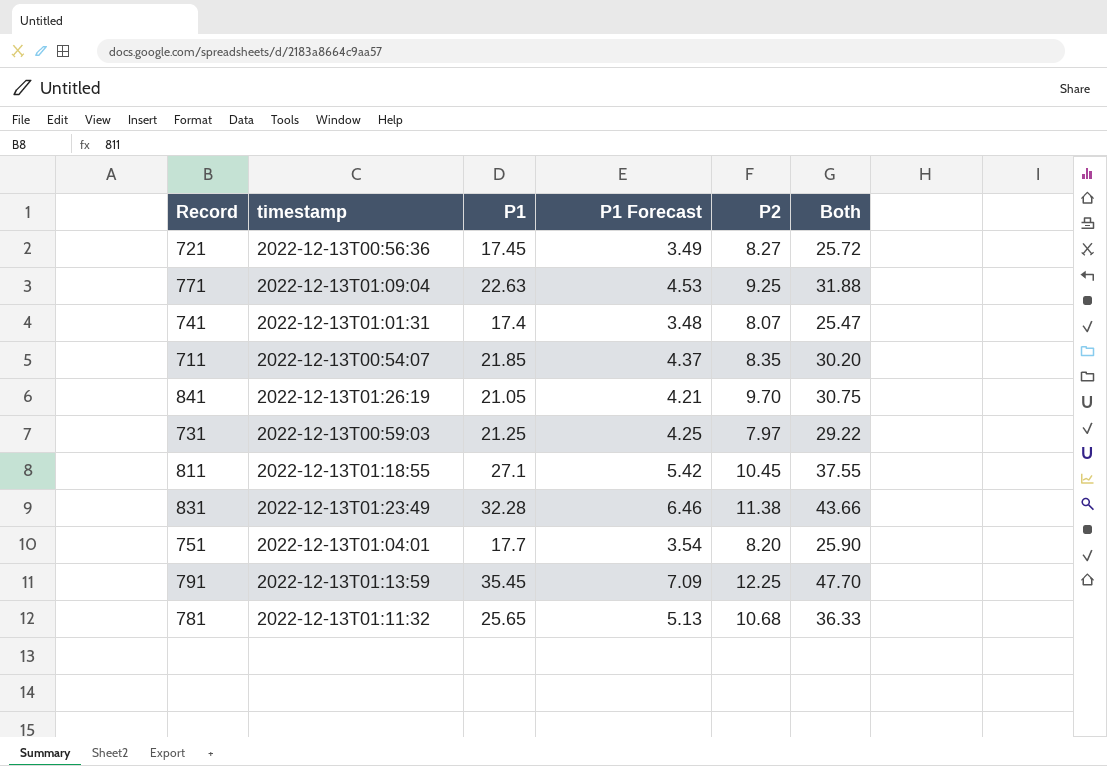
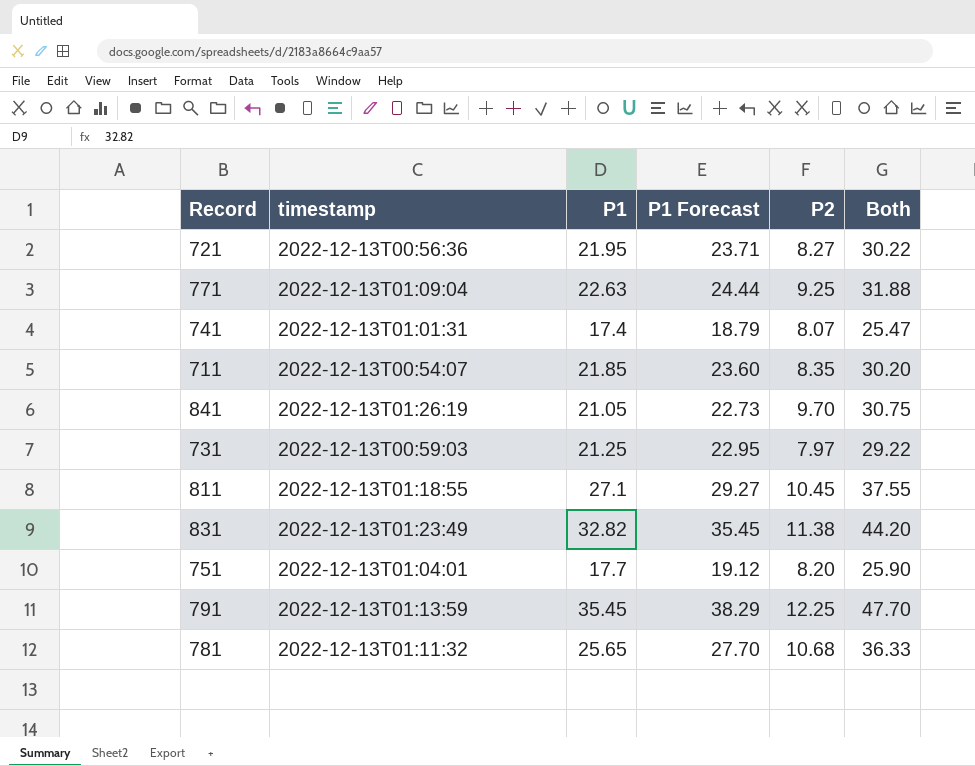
column P1 Forecast | formula: [P1] * 0.2 -> [P1] * 1.08
721 | P1: 17.45 -> 21.95
721 | Both: 25.72 -> 30.22
831 | P1: 32.28 -> 32.82
831 | Both: 43.66 -> 44.20

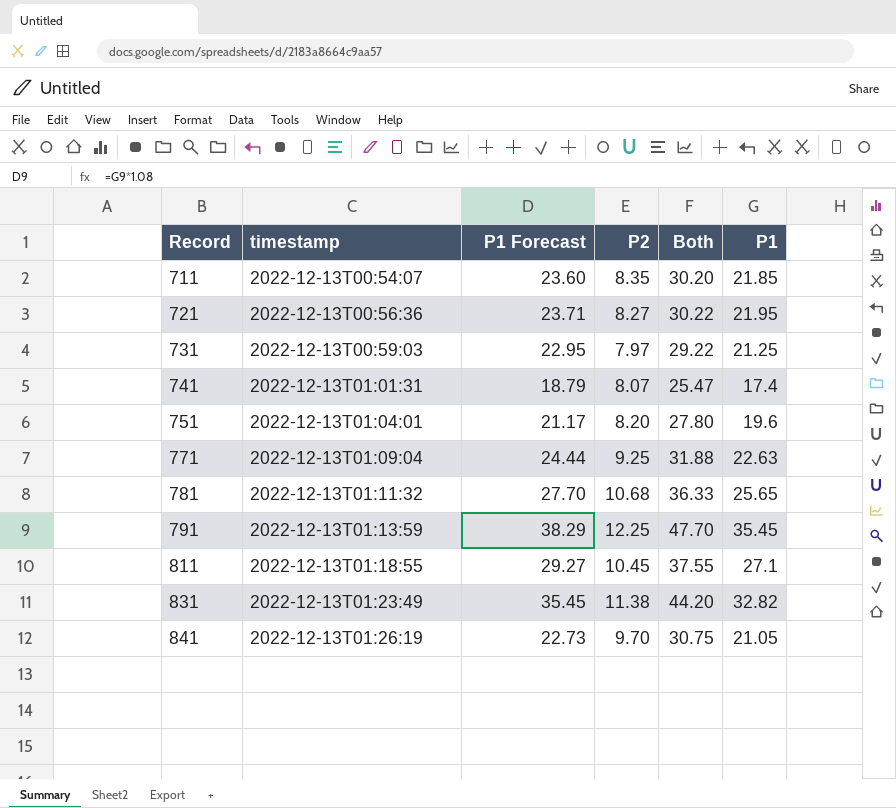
row order: none -> Record ascending
column P1 | position: 3 -> 6
751 | P1 Forecast: 19.12 -> 21.17
751 | Both: 25.90 -> 27.80
751 | P1: 17.7 -> 19.6

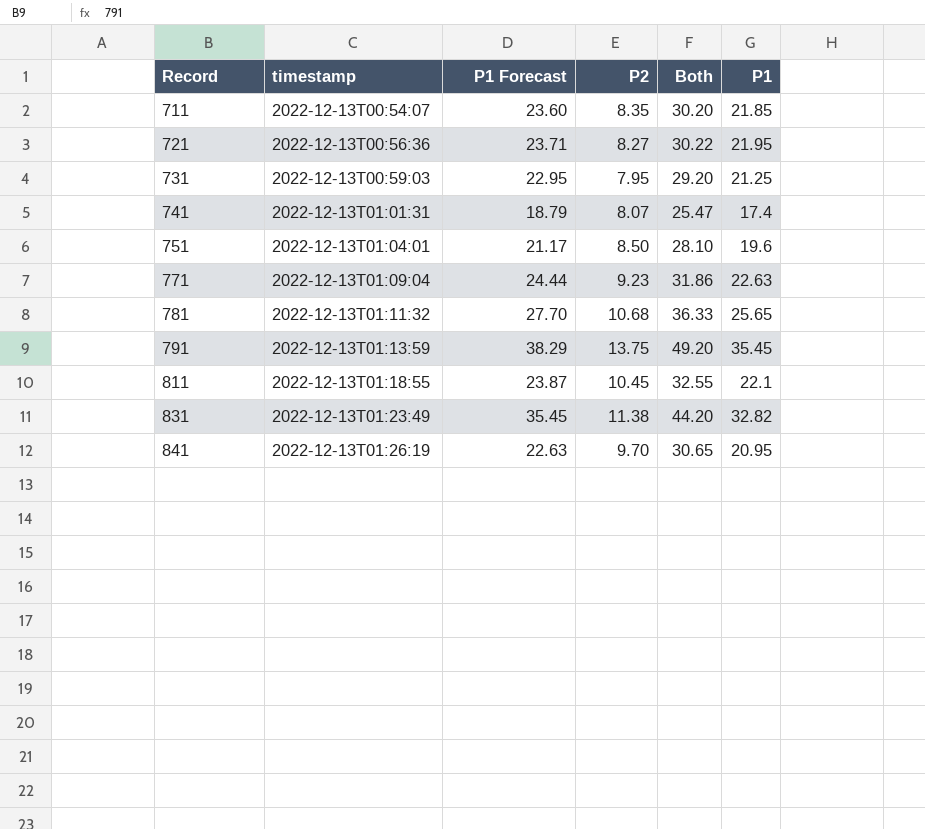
731 | P2: 7.97 -> 7.95
731 | Both: 29.22 -> 29.20
751 | P2: 8.20 -> 8.50
751 | Both: 27.80 -> 28.10
771 | P2: 9.25 -> 9.23
771 | Both: 31.88 -> 31.86
791 | P2: 12.25 -> 13.75
791 | Both: 47.70 -> 49.20
811 | P1 Forecast: 29.27 -> 23.87
811 | Both: 37.55 -> 32.55
811 | P1: 27.1 -> 22.1
841 | P1 Forecast: 22.73 -> 22.63
841 | Both: 30.75 -> 30.65
841 | P1: 21.05 -> 20.95

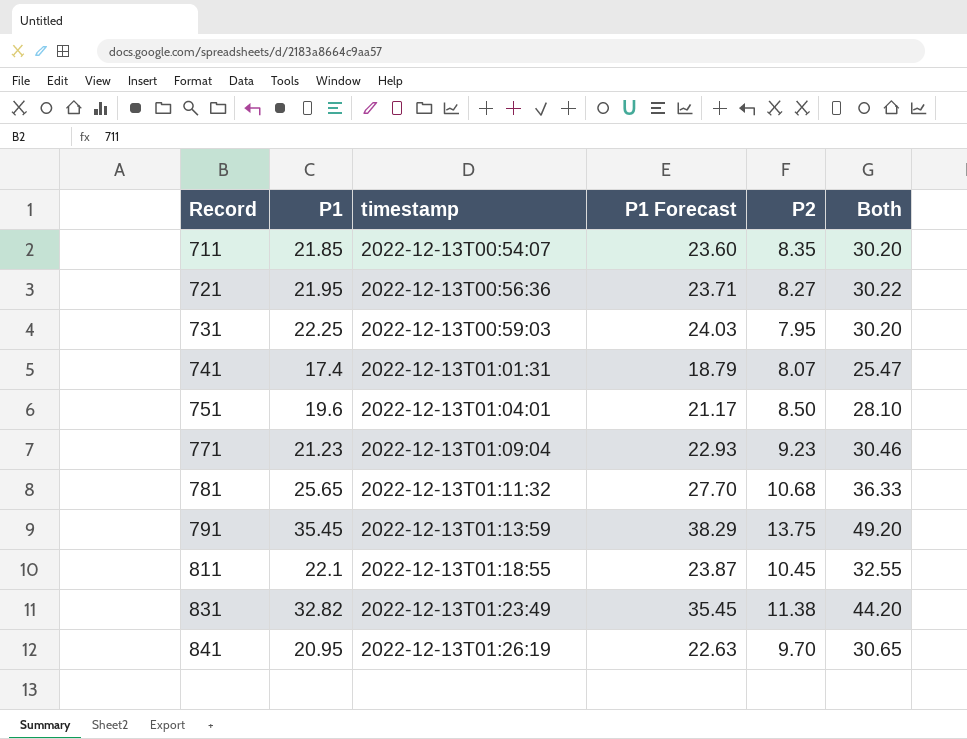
column P1 | position: 6 -> 2
731 | P1: 21.25 -> 22.25
731 | P1 Forecast: 22.95 -> 24.03
731 | Both: 29.20 -> 30.20
771 | P1: 22.63 -> 21.23
771 | P1 Forecast: 24.44 -> 22.93
771 | Both: 31.86 -> 30.46

